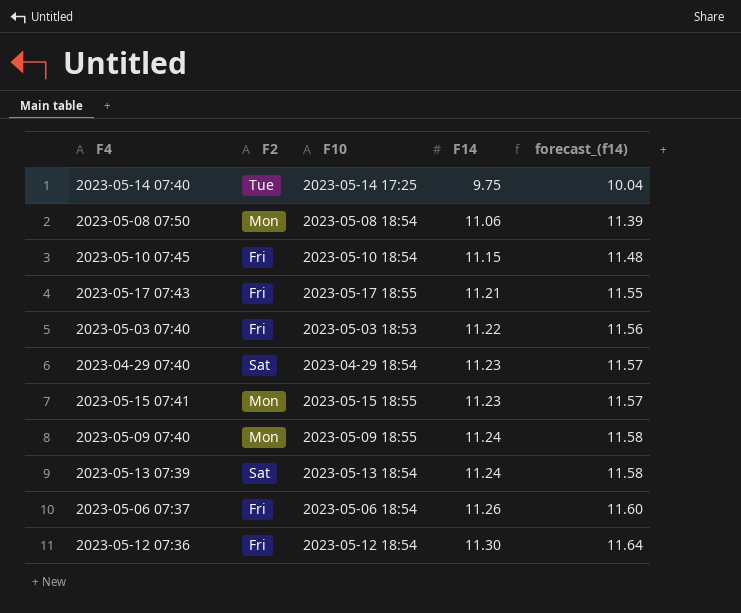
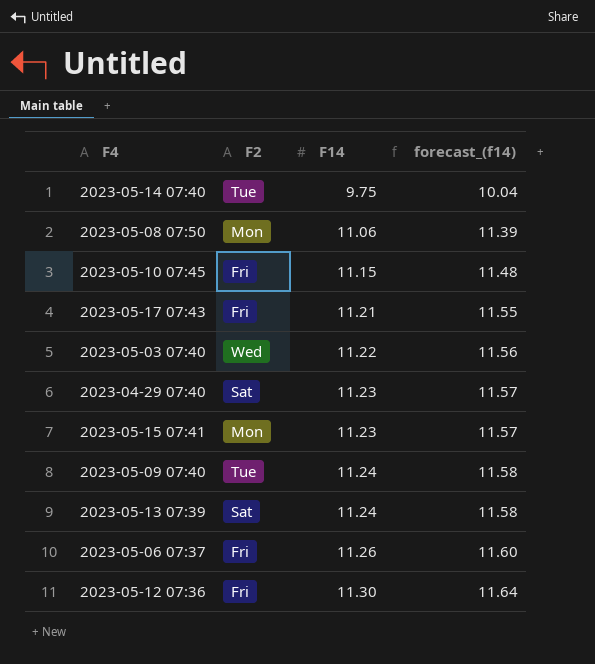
column F10 | position: 3 -> none
2023-05-03 07:40 | F2: Fri -> Wed
2023-05-09 07:40 | F2: Mon -> Tue

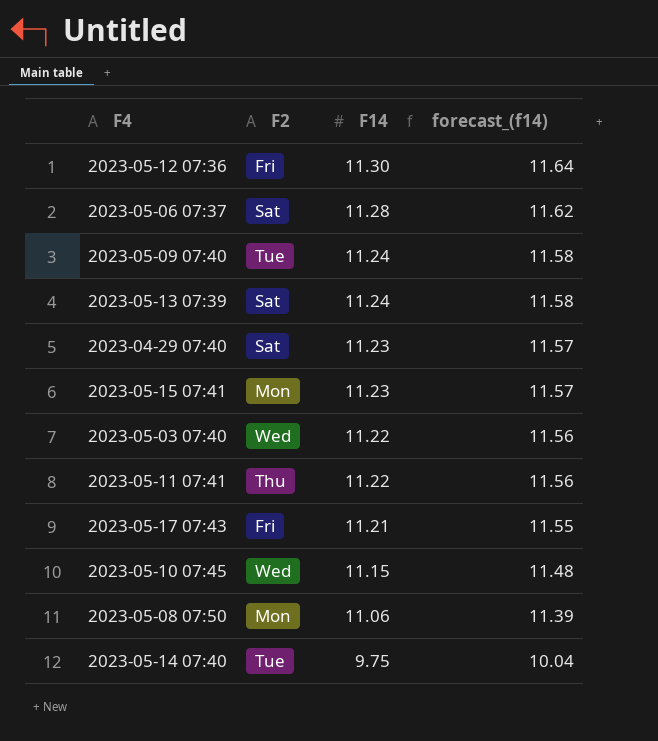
row order: F14 ascending -> F14 descending
2023-05-06 07:37 | F2: Fri -> Sat
2023-05-06 07:37 | F14: 11.26 -> 11.28
2023-05-06 07:37 | forecast_(f14): 11.60 -> 11.62
row 2023-05-11 07:41: none -> Thu | 11.22 | 11.56
2023-05-10 07:45 | F2: Fri -> Wed

